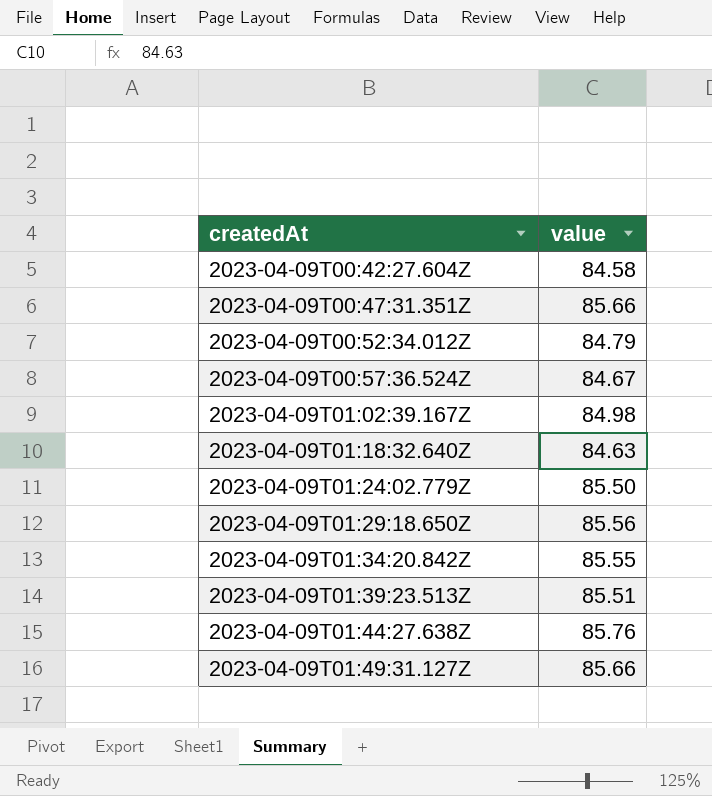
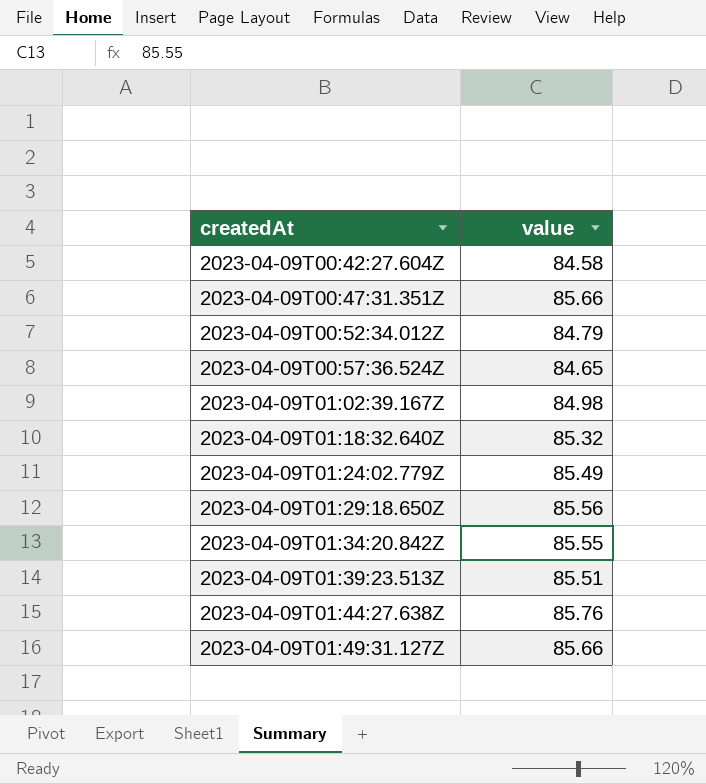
2023-04-09T00:57:36.524Z | value: 84.67 -> 84.65
2023-04-09T01:18:32.640Z | value: 84.63 -> 85.32
2023-04-09T01:24:02.779Z | value: 85.50 -> 85.49

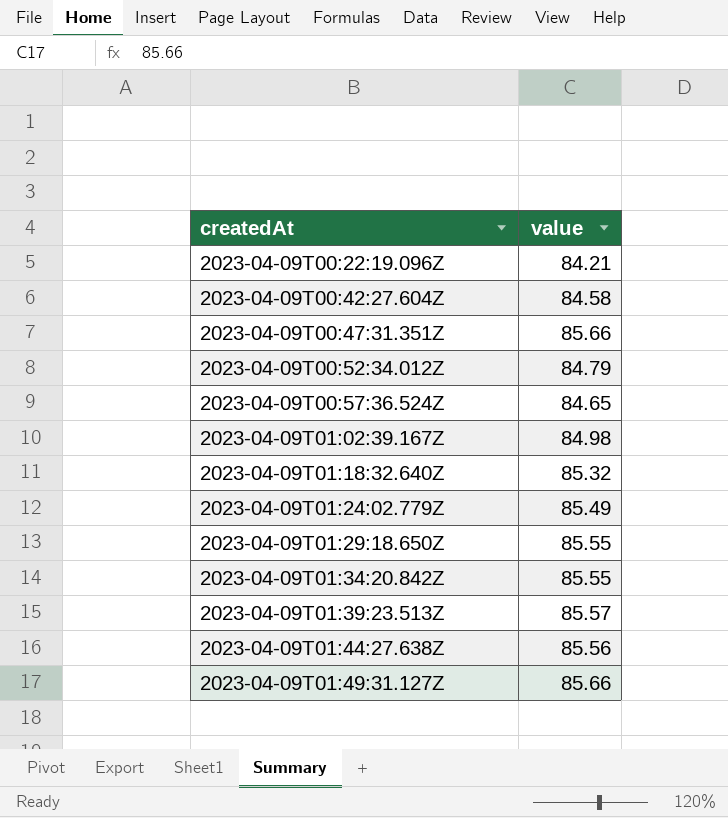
row 2023-04-09T00:22:19.096Z: none -> 84.21
2023-04-09T01:29:18.650Z | value: 85.56 -> 85.55
2023-04-09T01:39:23.513Z | value: 85.51 -> 85.57
2023-04-09T01:44:27.638Z | value: 85.76 -> 85.56

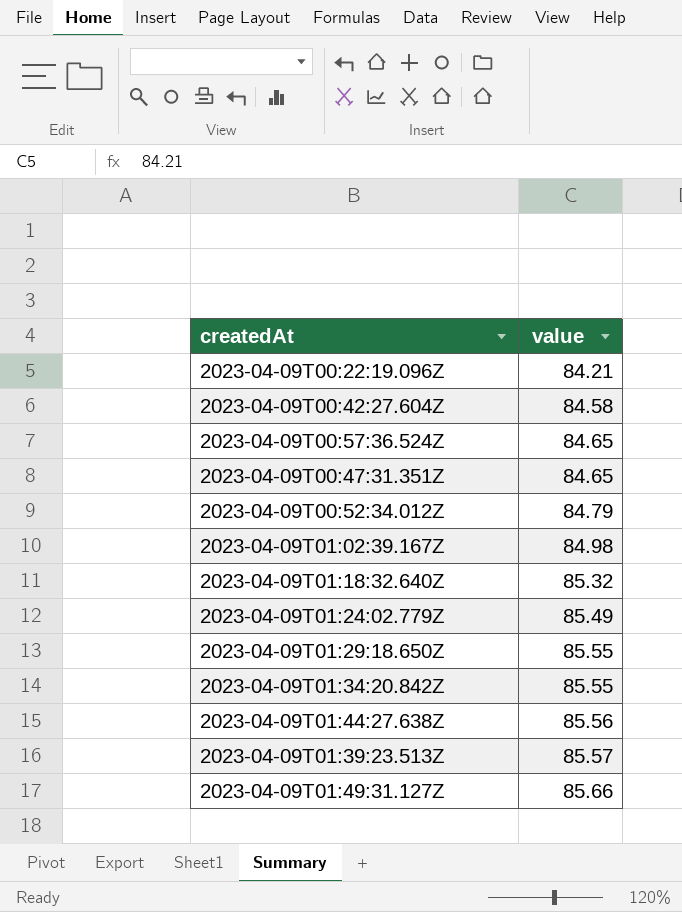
row order: createdAt ascending -> value ascending
2023-04-09T00:47:31.351Z | value: 85.66 -> 84.65

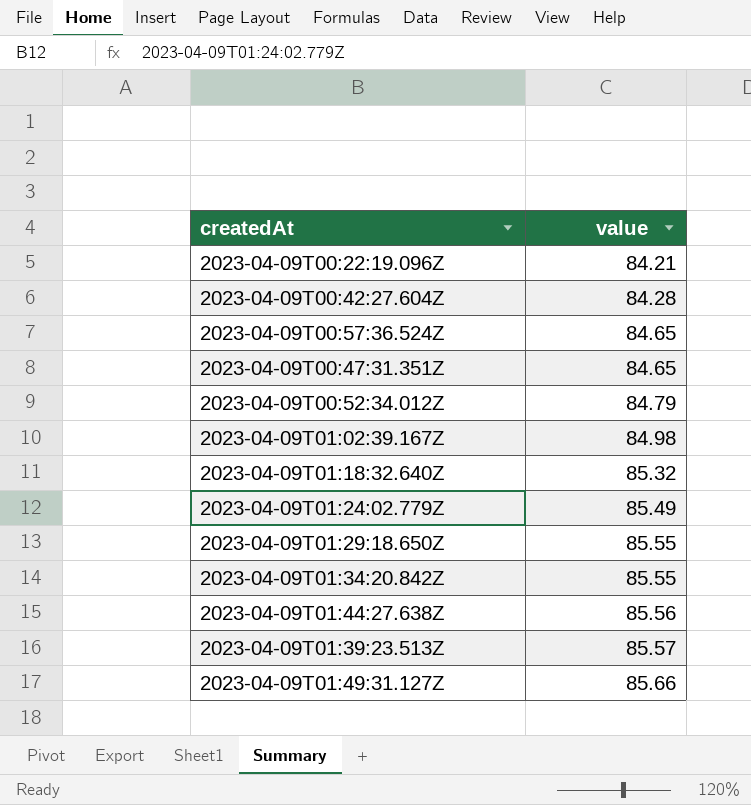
2023-04-09T00:42:27.604Z | value: 84.58 -> 84.28

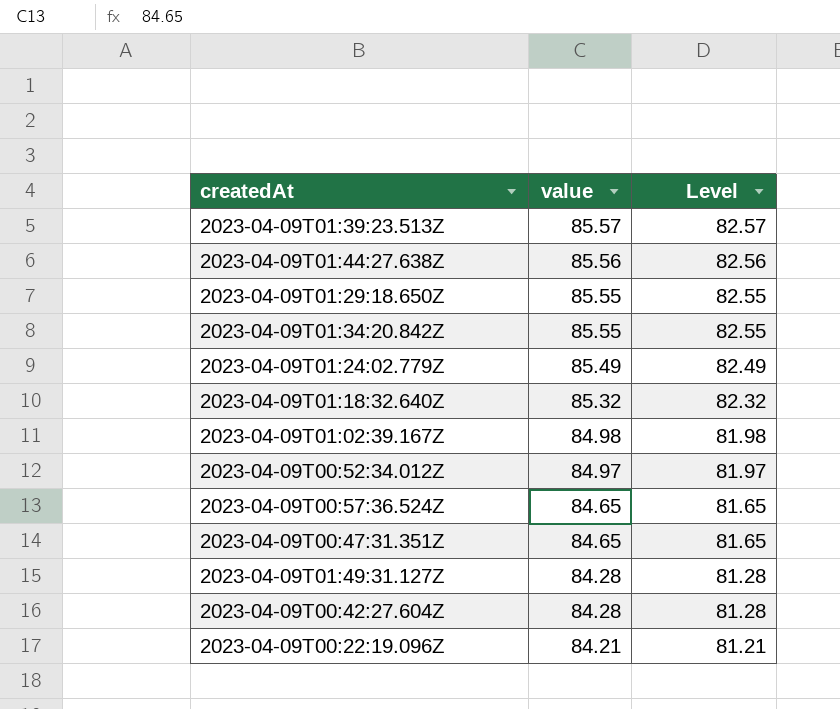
row order: value ascending -> value descending
column Level | formula: none -> [value] - 3
2023-04-09T00:52:34.012Z | value: 84.79 -> 84.97
2023-04-09T01:49:31.127Z | value: 85.66 -> 84.28

